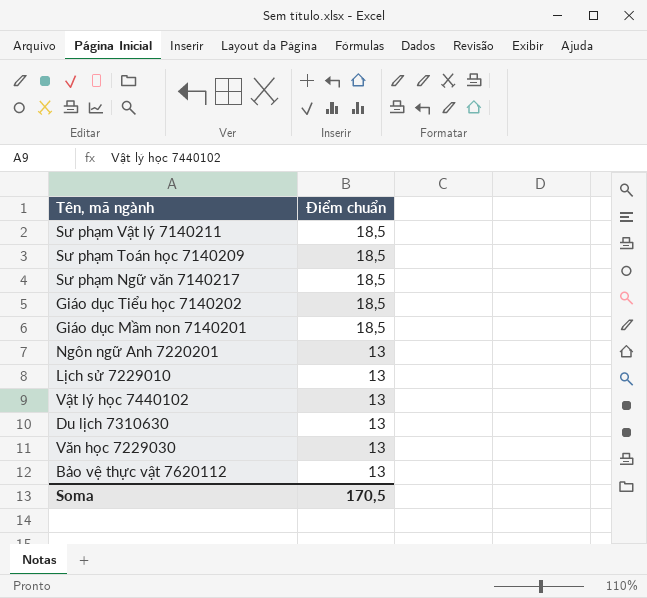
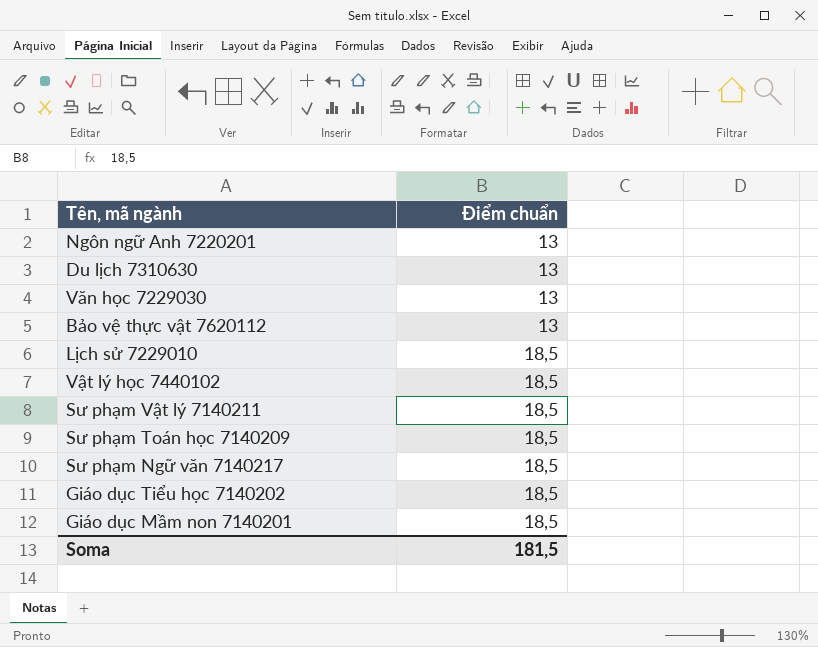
row order: Điểm chuẩn descending -> Điểm chuẩn ascending
Lịch sử 7229010 | Điểm chuẩn: 13 -> 18,5
Vật lý học 7440102 | Điểm chuẩn: 13 -> 18,5
Soma | Điểm chuẩn: 170,5 -> 181,5

